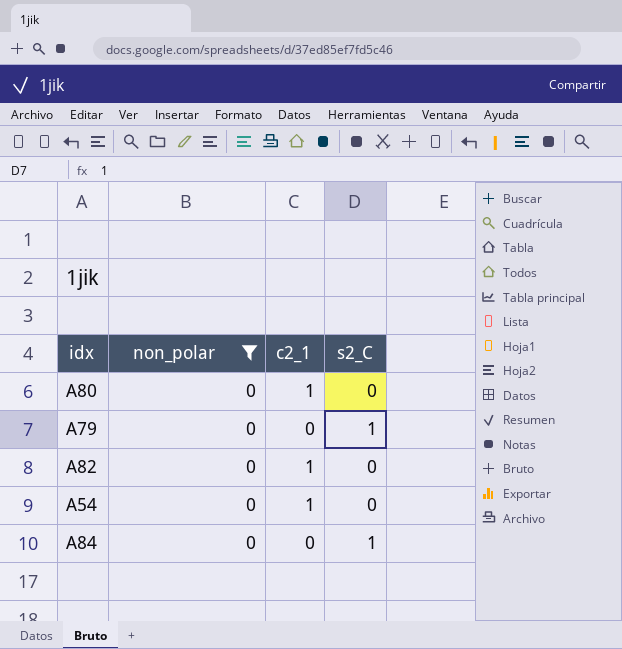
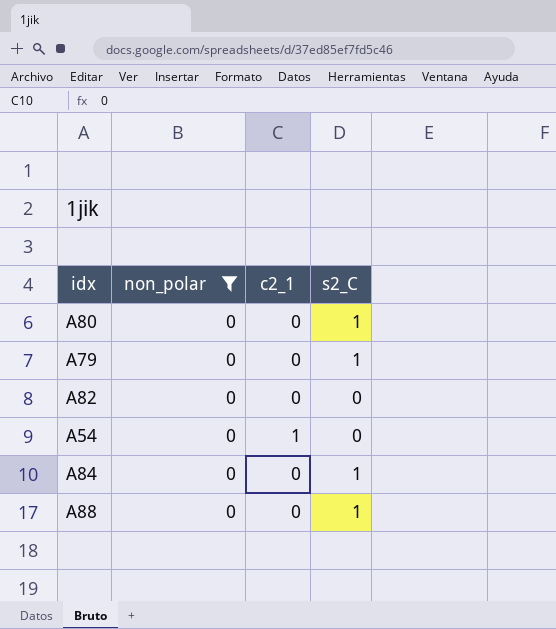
A80 | c2_1: 1 -> 0
A80 | s2_C: 0 -> 1
A82 | c2_1: 1 -> 0
row A88: none -> 0 | 0 | 1

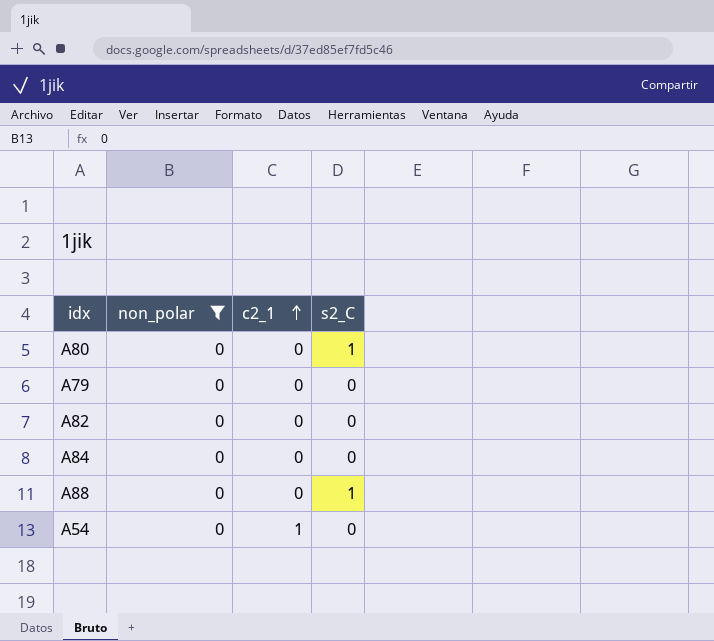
row order: none -> c2_1 ascending
A79 | s2_C: 1 -> 0
A84 | s2_C: 1 -> 0

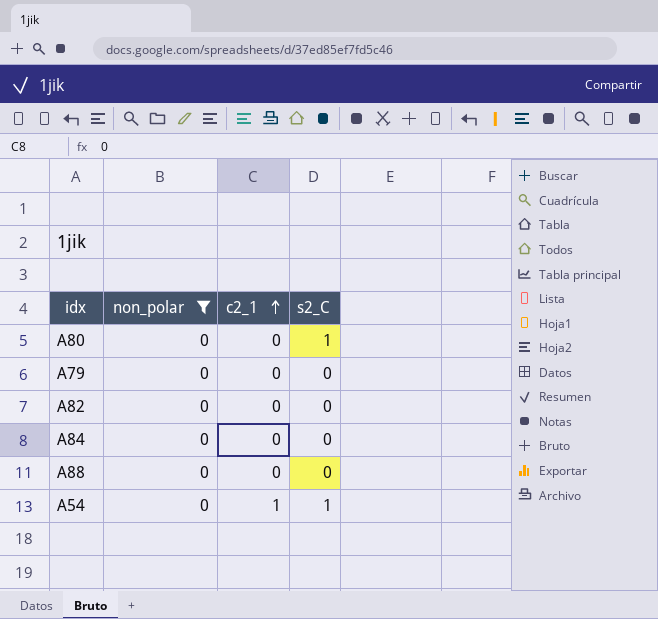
A88 | s2_C: 1 -> 0
A54 | s2_C: 0 -> 1

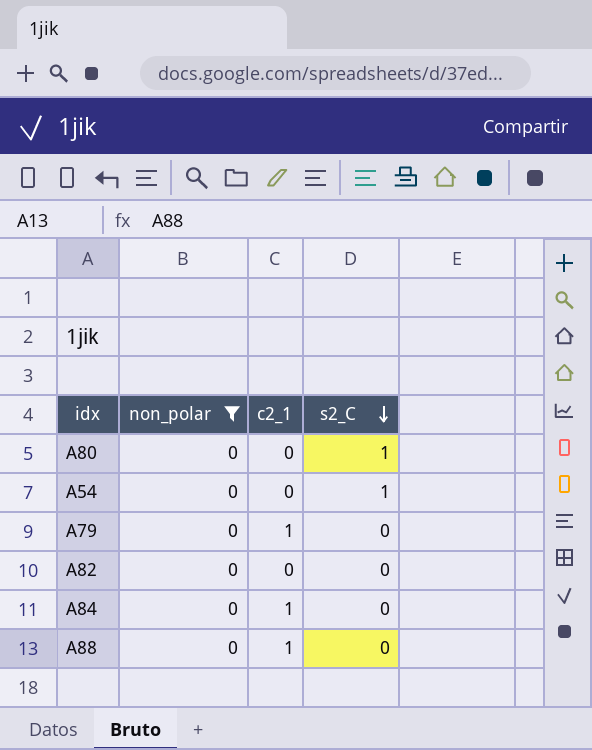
row order: c2_1 ascending -> s2_C descending
A54 | c2_1: 1 -> 0
A79 | c2_1: 0 -> 1
A84 | c2_1: 0 -> 1
A88 | c2_1: 0 -> 1

